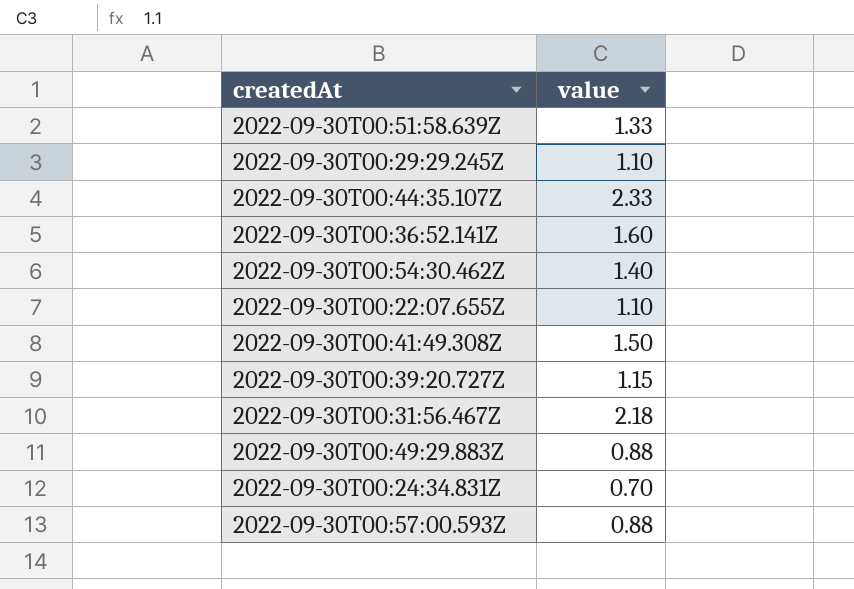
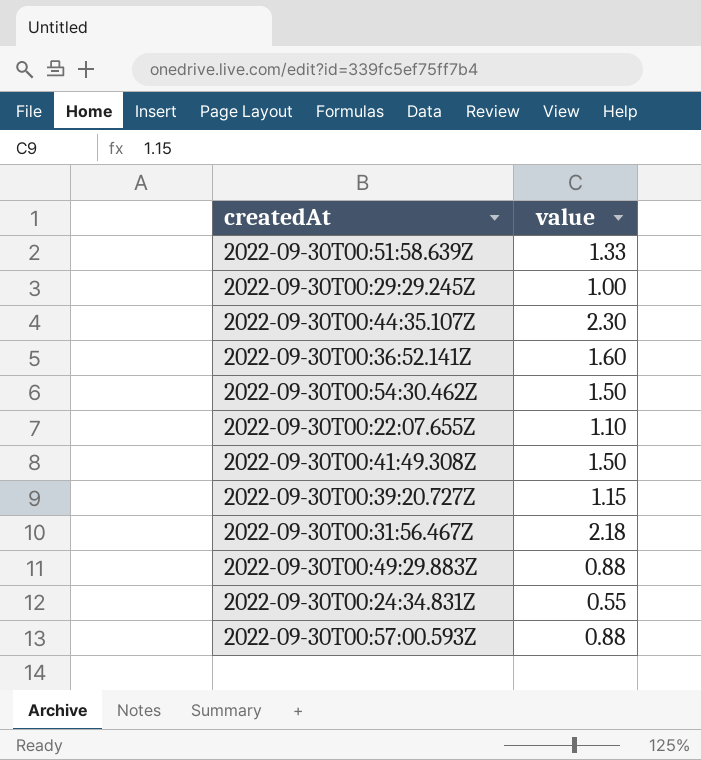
2022-09-30T00:29:29.245Z | value: 1.10 -> 1.00
2022-09-30T00:44:35.107Z | value: 2.33 -> 2.30
2022-09-30T00:54:30.462Z | value: 1.40 -> 1.50
2022-09-30T00:24:34.831Z | value: 0.70 -> 0.55

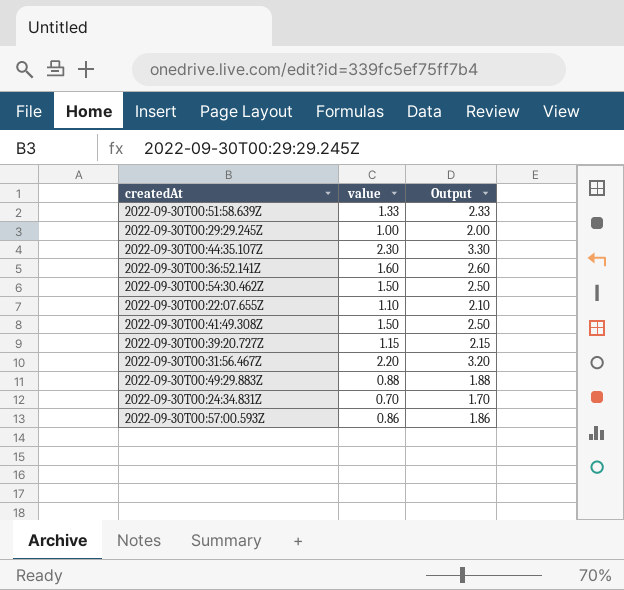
column Output | formula: none -> [value] + 1
2022-09-30T00:31:56.467Z | value: 2.18 -> 2.20
2022-09-30T00:24:34.831Z | value: 0.55 -> 0.70
2022-09-30T00:57:00.593Z | value: 0.88 -> 0.86

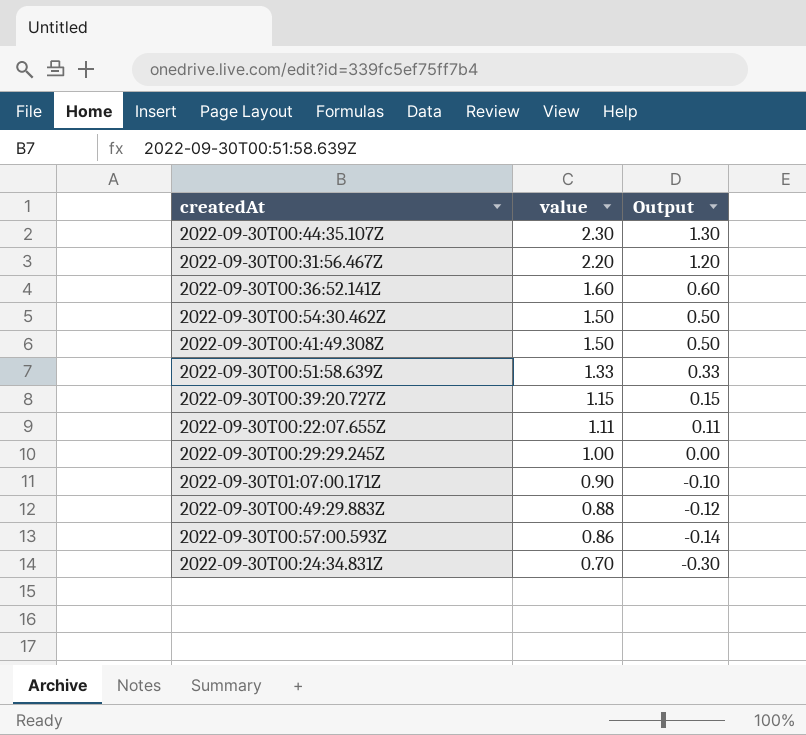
row order: none -> value descending
column Output | formula: [value] + 1 -> [value] - 1
2022-09-30T00:22:07.655Z | value: 1.10 -> 1.11
row 2022-09-30T01:07:00.171Z: none -> 0.90 | -0.10

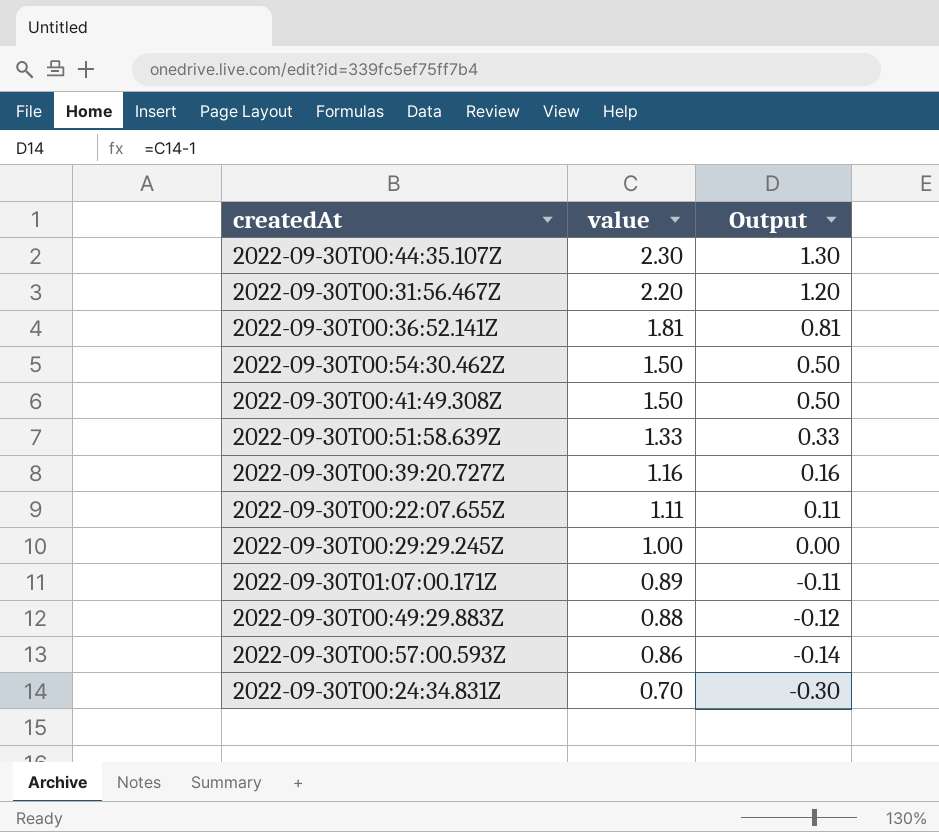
2022-09-30T00:36:52.141Z | value: 1.60 -> 1.81
2022-09-30T00:36:52.141Z | Output: 0.60 -> 0.81
2022-09-30T00:39:20.727Z | value: 1.15 -> 1.16
2022-09-30T00:39:20.727Z | Output: 0.15 -> 0.16
2022-09-30T01:07:00.171Z | value: 0.90 -> 0.89
2022-09-30T01:07:00.171Z | Output: -0.10 -> -0.11

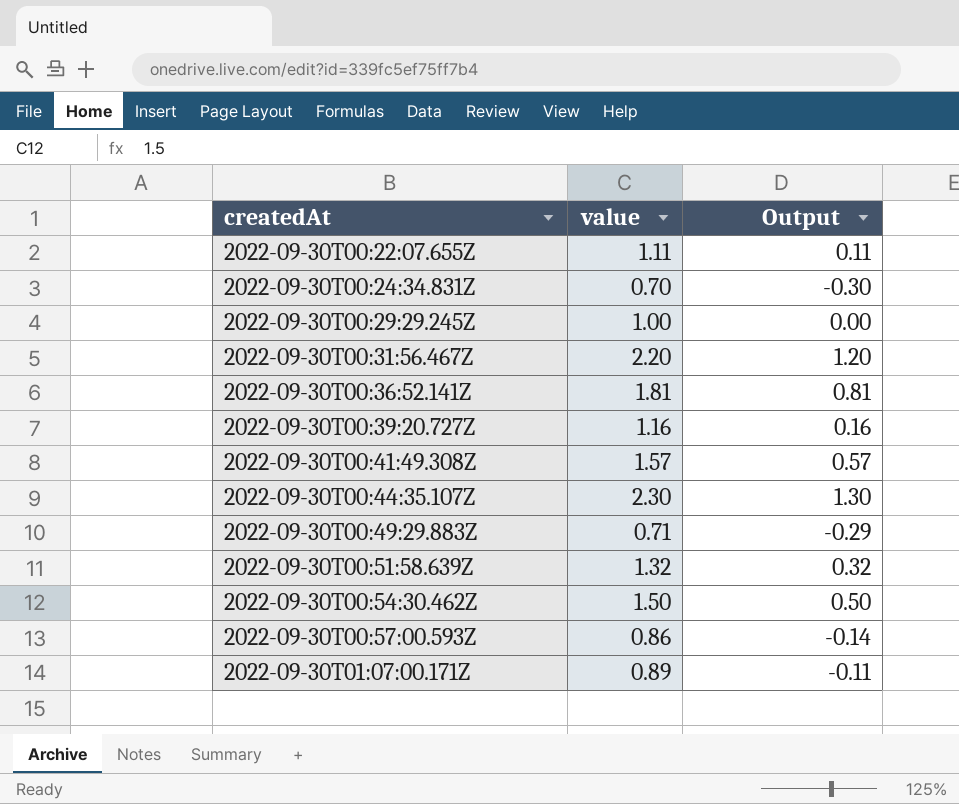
row order: value descending -> createdAt ascending
2022-09-30T00:41:49.308Z | value: 1.50 -> 1.57
2022-09-30T00:41:49.308Z | Output: 0.50 -> 0.57
2022-09-30T00:49:29.883Z | value: 0.88 -> 0.71
2022-09-30T00:49:29.883Z | Output: -0.12 -> -0.29
2022-09-30T00:51:58.639Z | value: 1.33 -> 1.32
2022-09-30T00:51:58.639Z | Output: 0.33 -> 0.32

